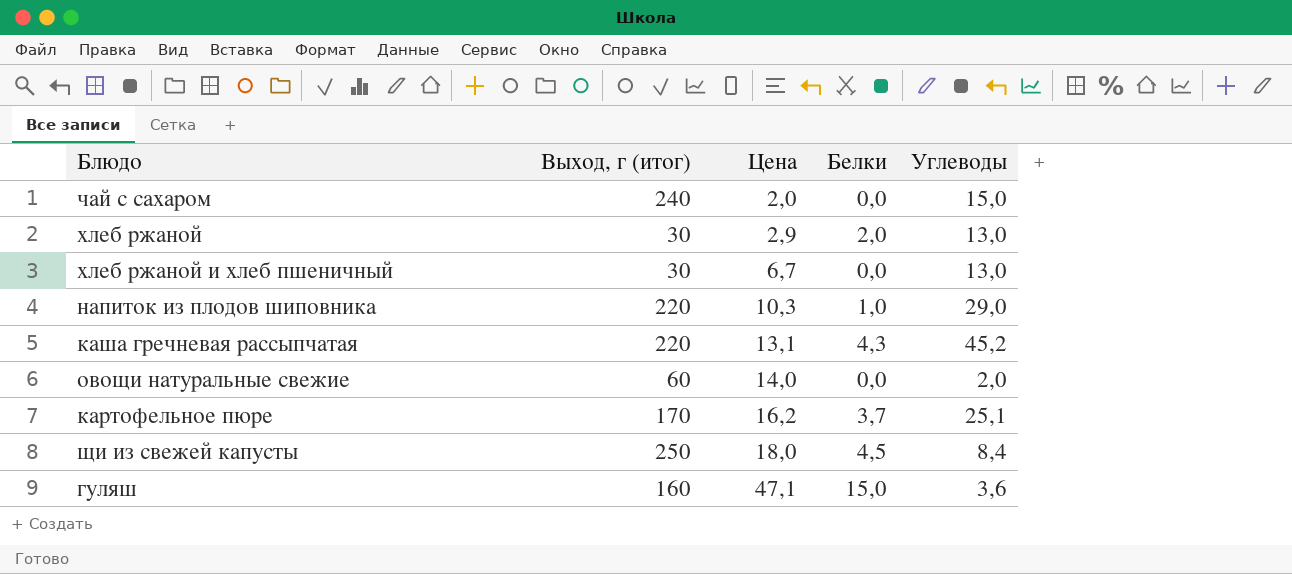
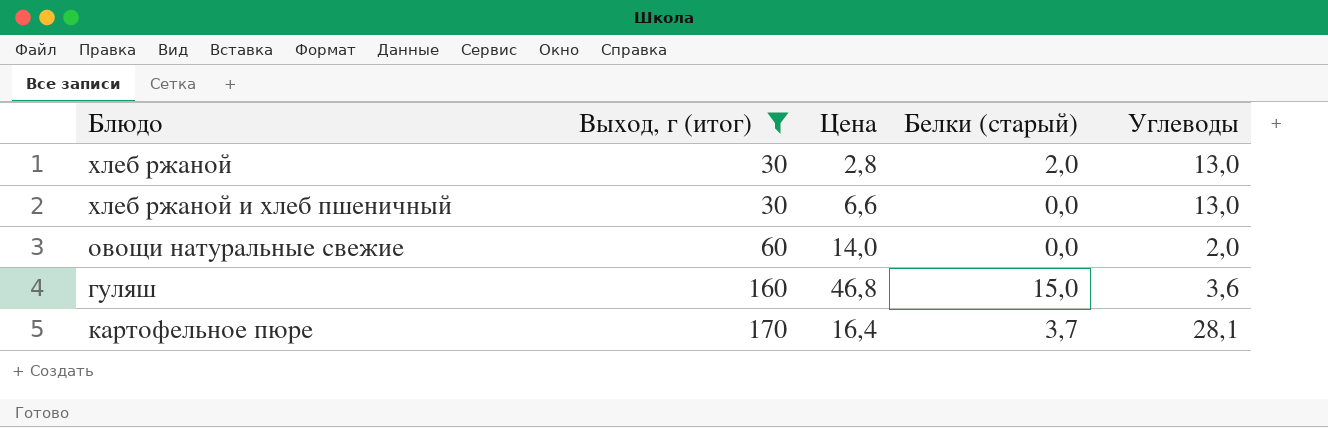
filter: none -> Выход, г (итог) <= 170
row order: Цена ascending -> Выход, г (итог) ascending
column name: Белки -> Белки (старый)
хлеб ржаной | Цена: 2,9 -> 2,8
хлеб ржаной и хлеб пшеничный | Цена: 6,7 -> 6,6
гуляш | Цена: 47,1 -> 46,8
картофельное пюре | Цена: 16,2 -> 16,4
картофельное пюре | Углеводы: 25,1 -> 28,1

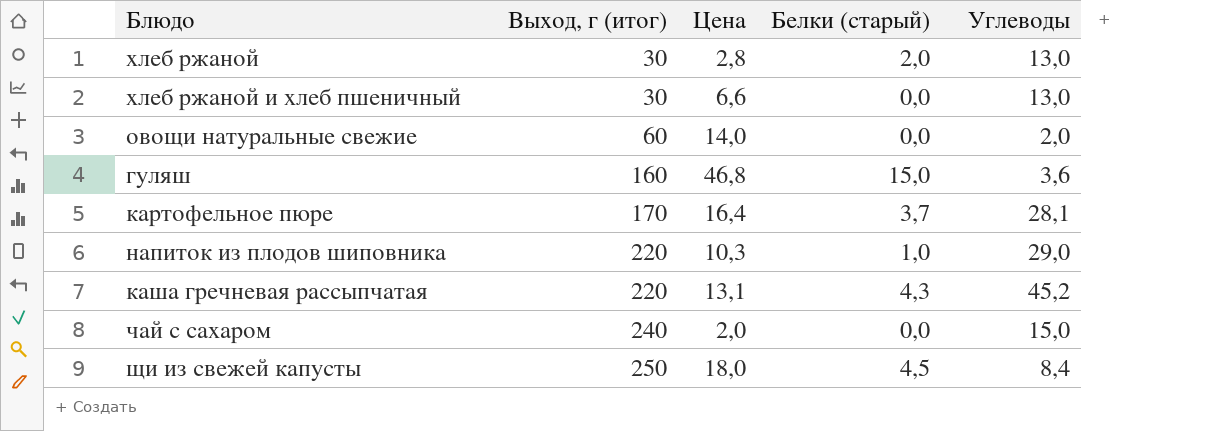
filter: Выход, г (итог) <= 170 -> none

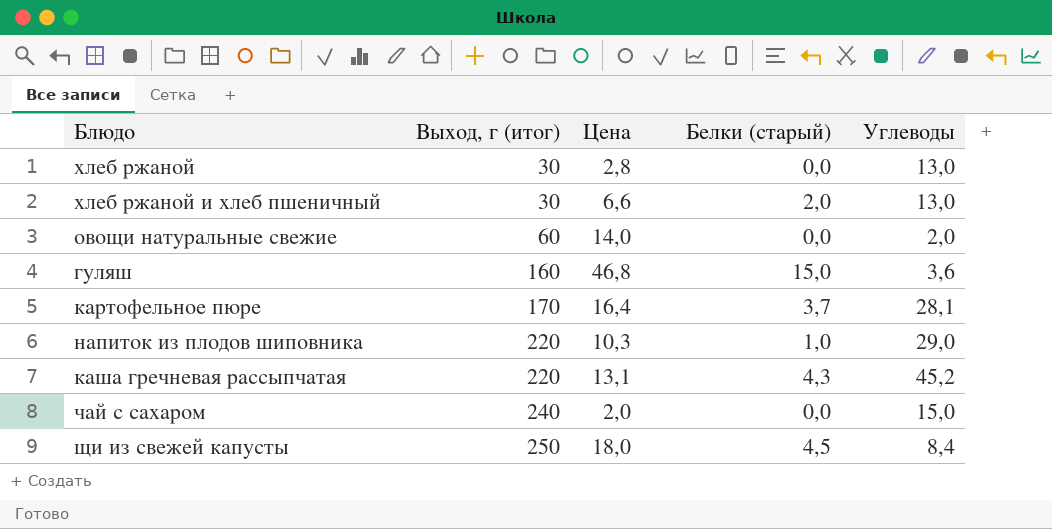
хлеб ржаной | Белки (старый): 2,0 -> 0,0
хлеб ржаной и хлеб пшеничный | Белки (старый): 0,0 -> 2,0

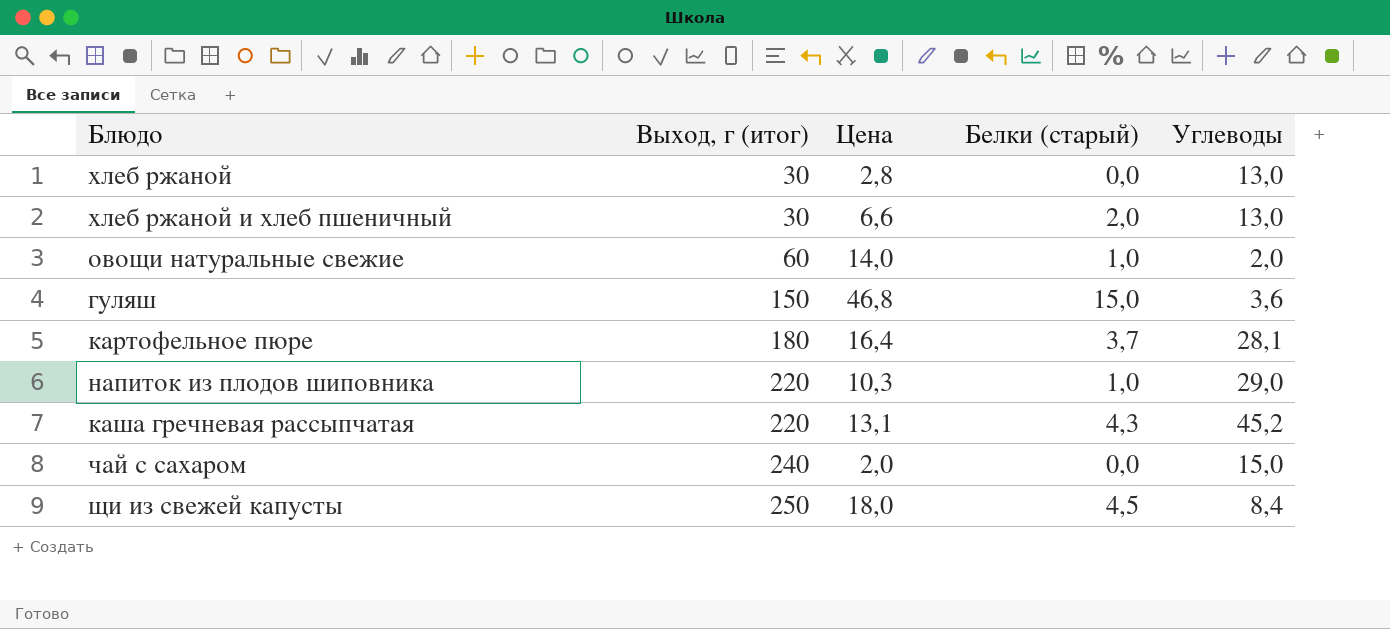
овощи натуральные свежие | Белки (старый): 0,0 -> 1,0
гуляш | Выход, г (итог): 160 -> 150
картофельное пюре | Выход, г (итог): 170 -> 180

